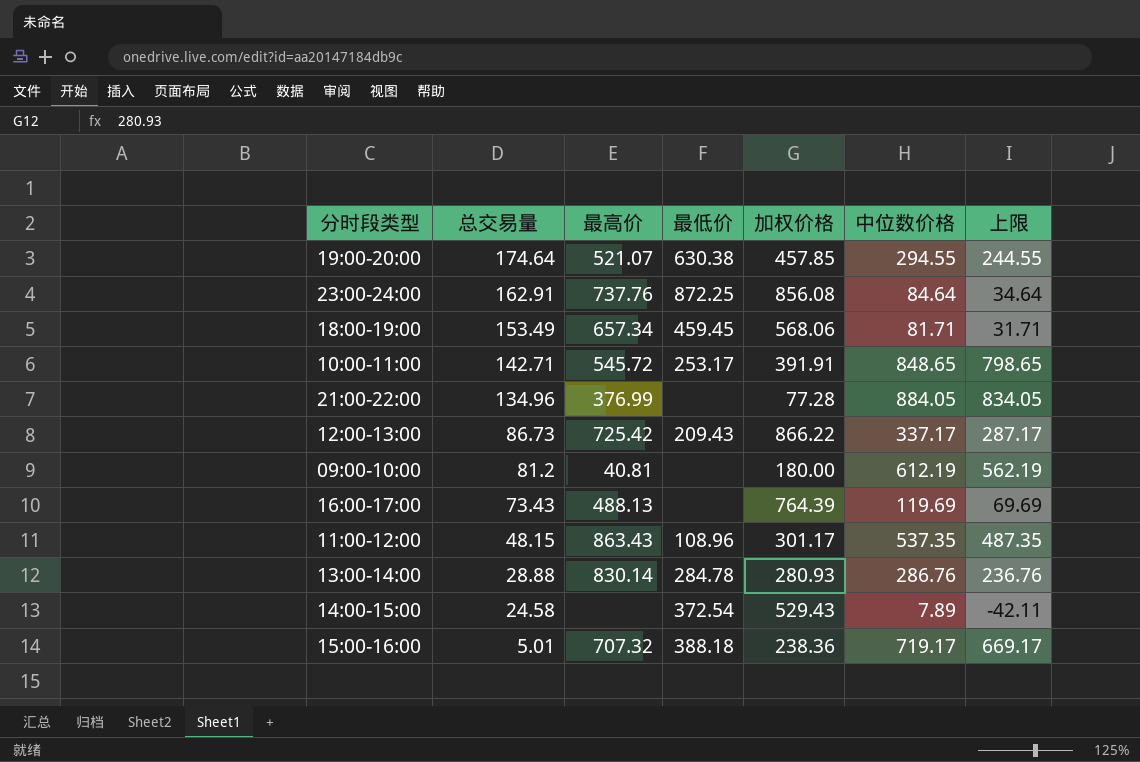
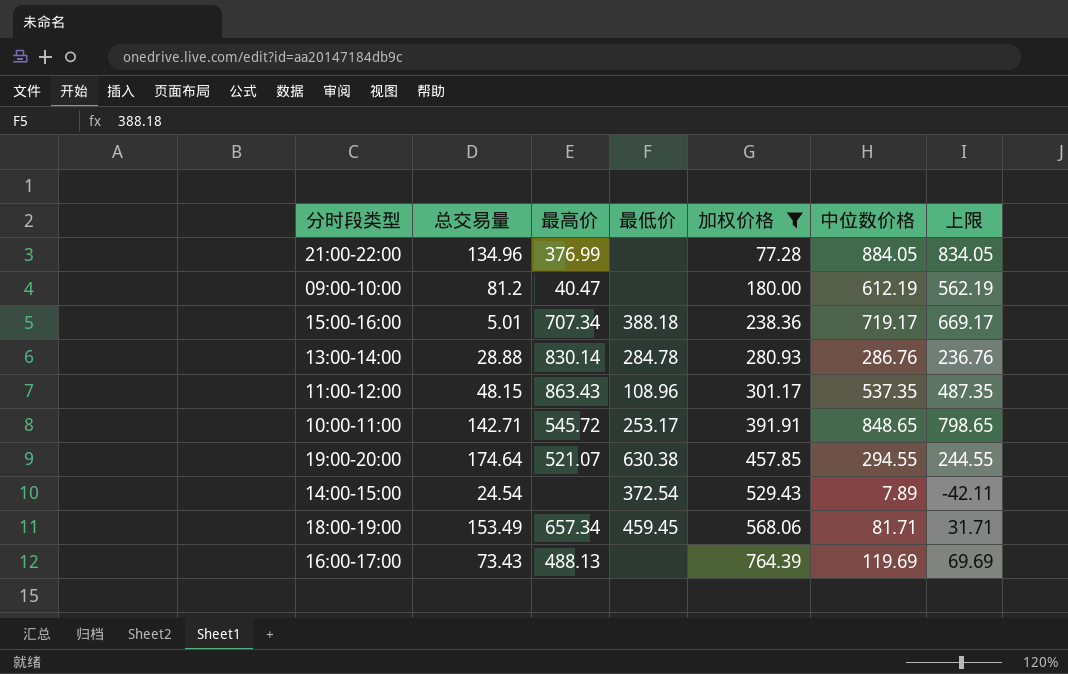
filter: none -> 加权价格 <= 764.39
row order: 总交易量 descending -> 加权价格 ascending
09:00-10:00 | 最高价: 40.81 -> 40.47
15:00-16:00 | 最高价: 707.32 -> 707.34
14:00-15:00 | 总交易量: 24.58 -> 24.54

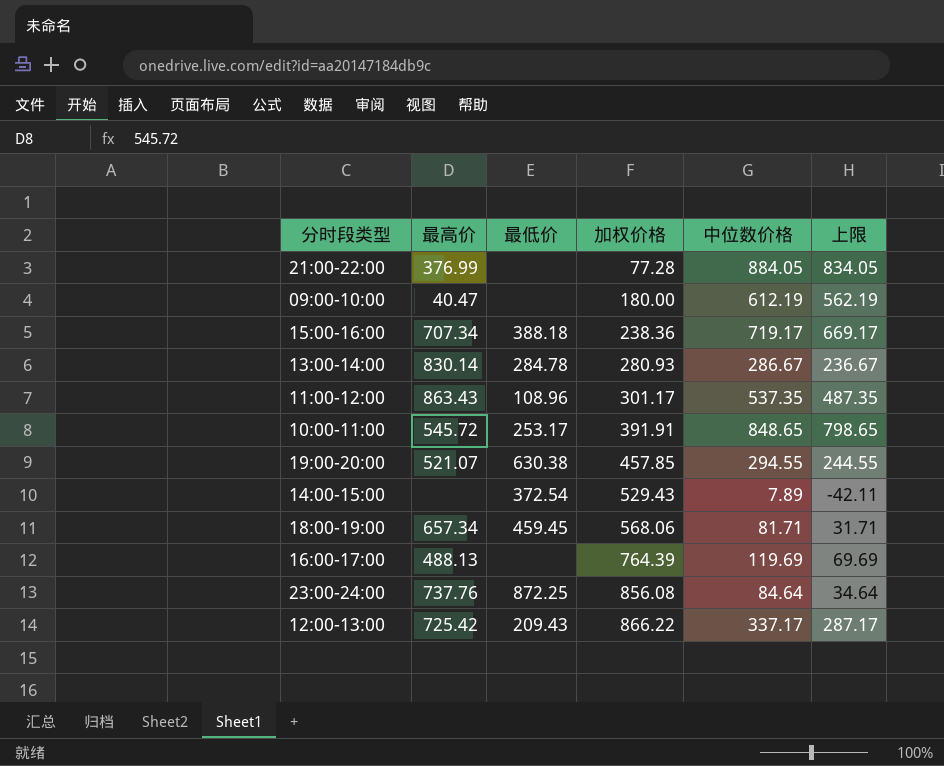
filter: 加权价格 <= 764.39 -> none
column 总交易量 | position: 2 -> none
13:00-14:00 | 中位数价格: 286.76 -> 286.67
13:00-14:00 | 上限: 236.76 -> 236.67

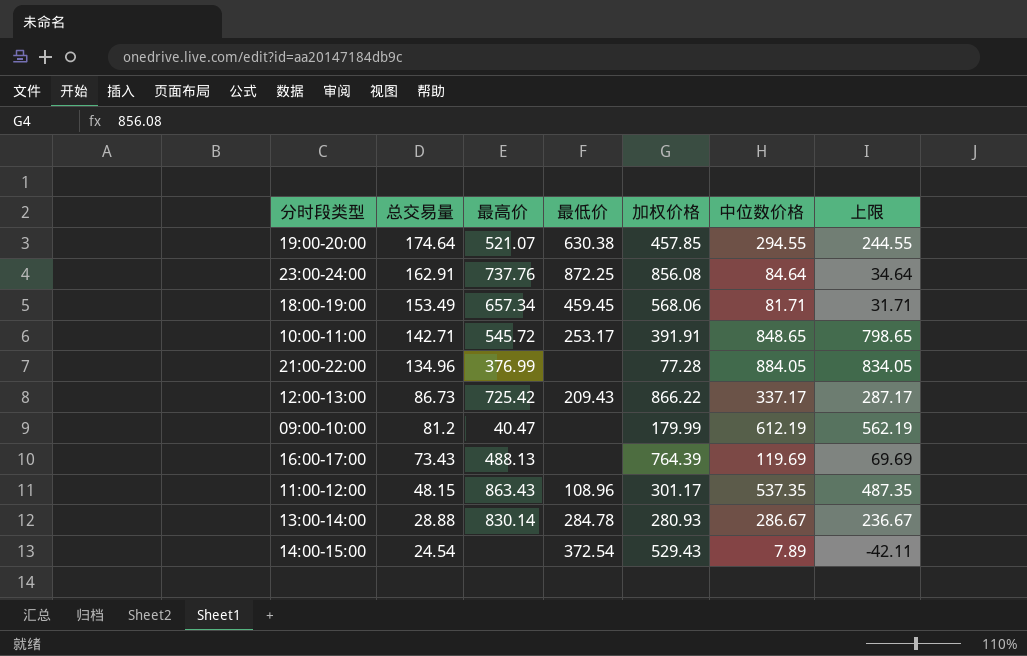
row order: 加权价格 ascending -> 总交易量 descending
column 总交易量 | position: none -> 2
row 15:00-16:00: 707.34 | 388.18 | 238.36 | 719.17 | 669.17 -> none
09:00-10:00 | 加权价格: 180.00 -> 179.99

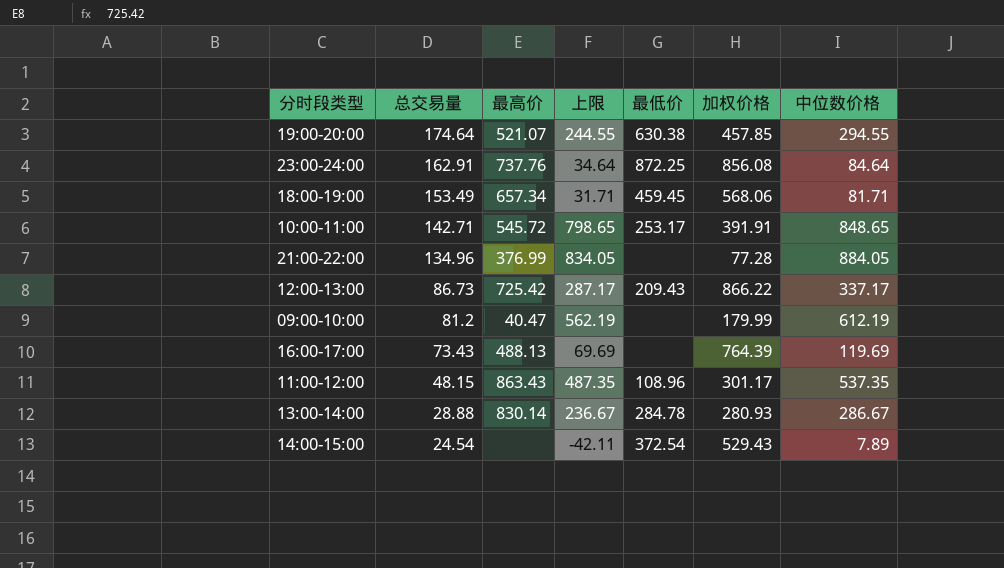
column 上限 | position: 7 -> 4

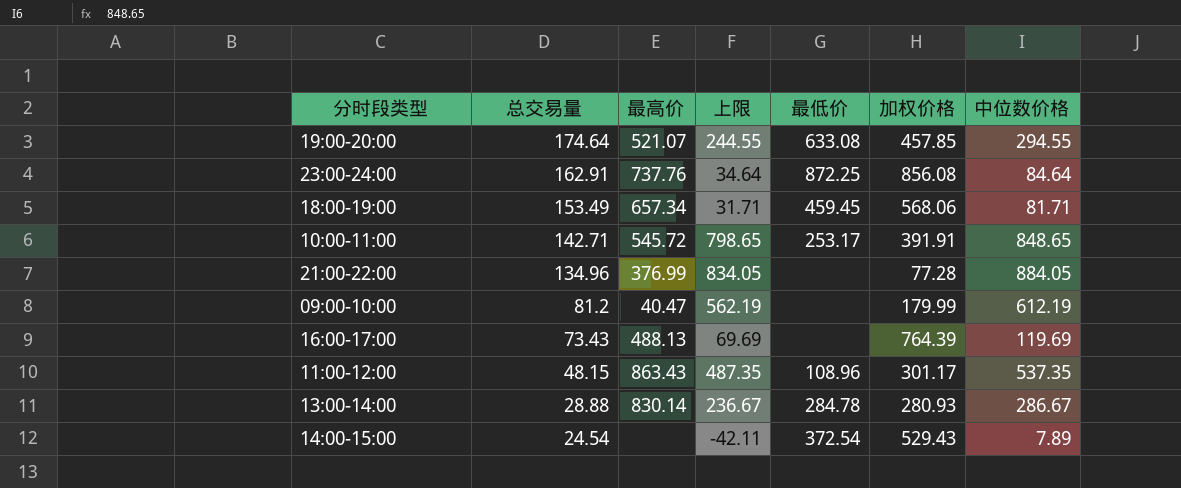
row 12:00-13:00: 86.73 | 725.42 | 287.17 | 209.43 | 866.22 | 337.17 -> none
19:00-20:00 | 最低价: 630.38 -> 633.08

